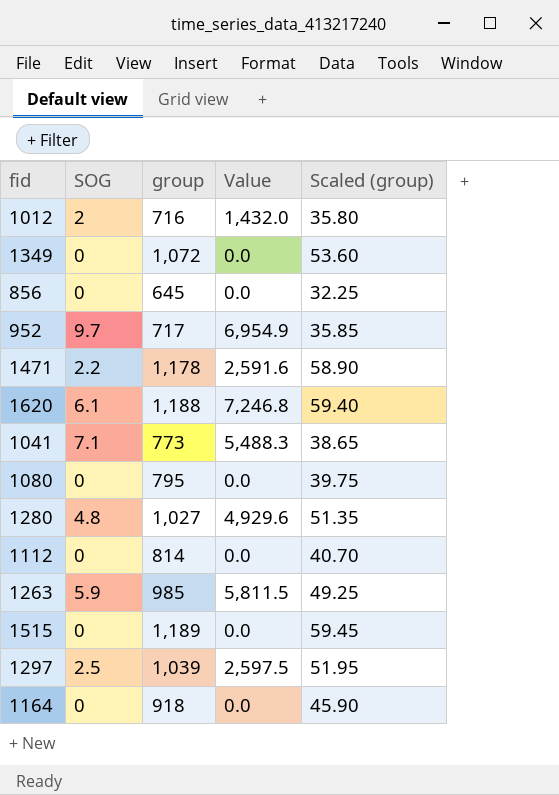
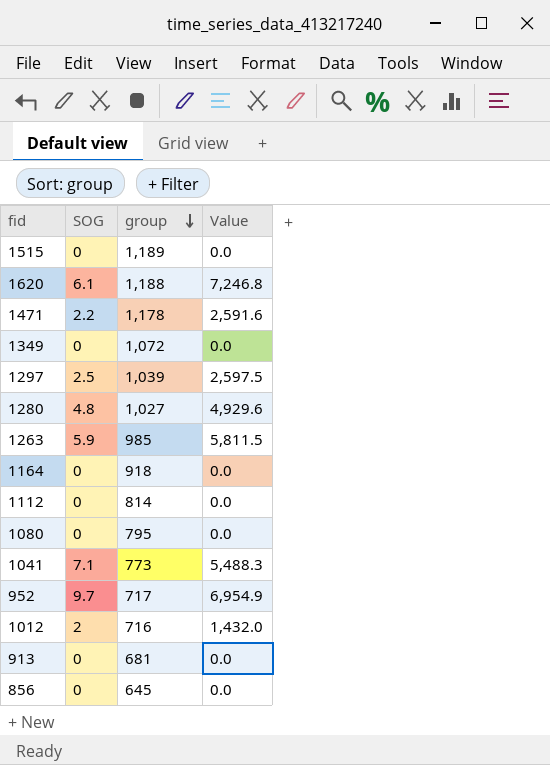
row order: none -> group descending
column Scaled (group) | formula: [group] * 0.05 -> none
row 913: none -> 0 | 681 | 0.0

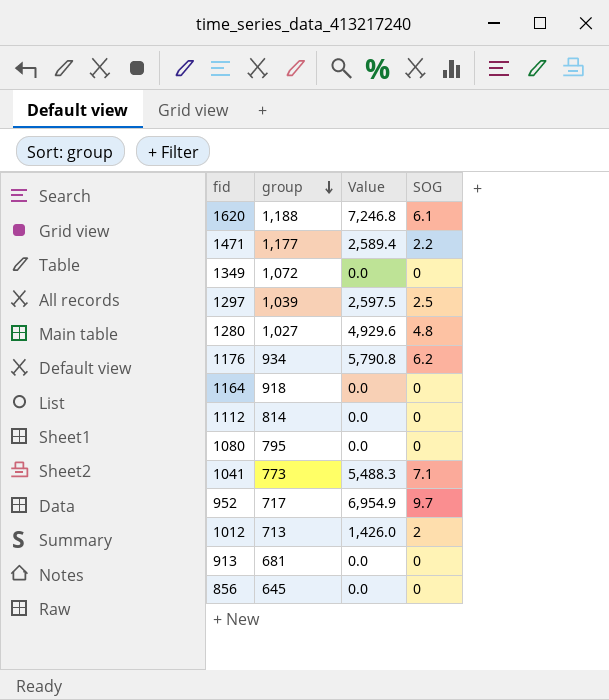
column SOG | position: 2 -> 4
row 1515: 0 | 1,189 | 0.0 -> none
row 1263: 5.9 | 985 | 5,811.5 -> none
1471 | group: 1,178 -> 1,177
1471 | Value: 2,591.6 -> 2,589.4
row 1176: none -> 934 | 5,790.8 | 6.2
1012 | group: 716 -> 713
1012 | Value: 1,432.0 -> 1,426.0

